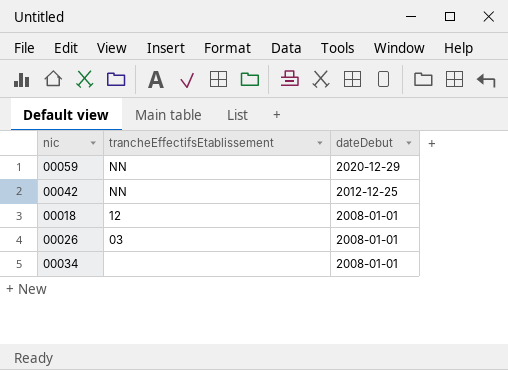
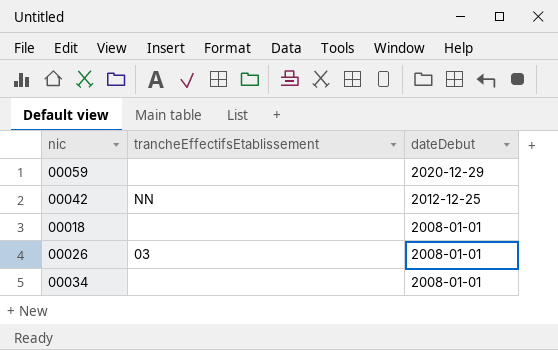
00059 | trancheEffectifsEtablissement: NN -> none
00018 | trancheEffectifsEtablissement: 12 -> none

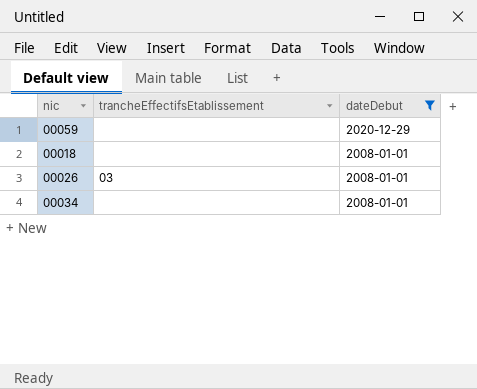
filter: none -> dateDebut != 2012-12-25

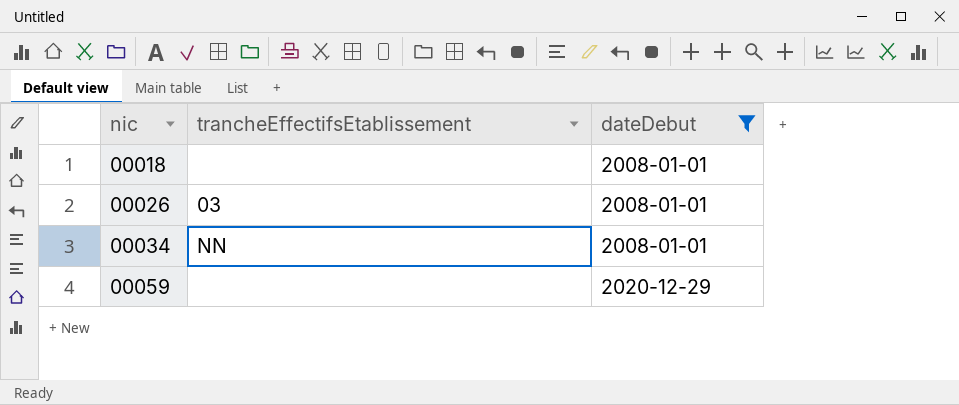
row order: dateDebut descending -> nic ascending
00034 | trancheEffectifsEtablissement: none -> NN

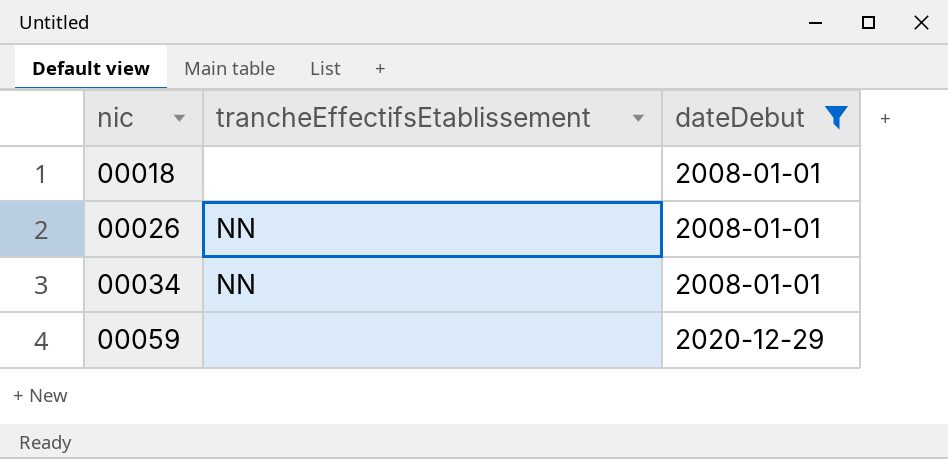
00026 | trancheEffectifsEtablissement: 03 -> NN

